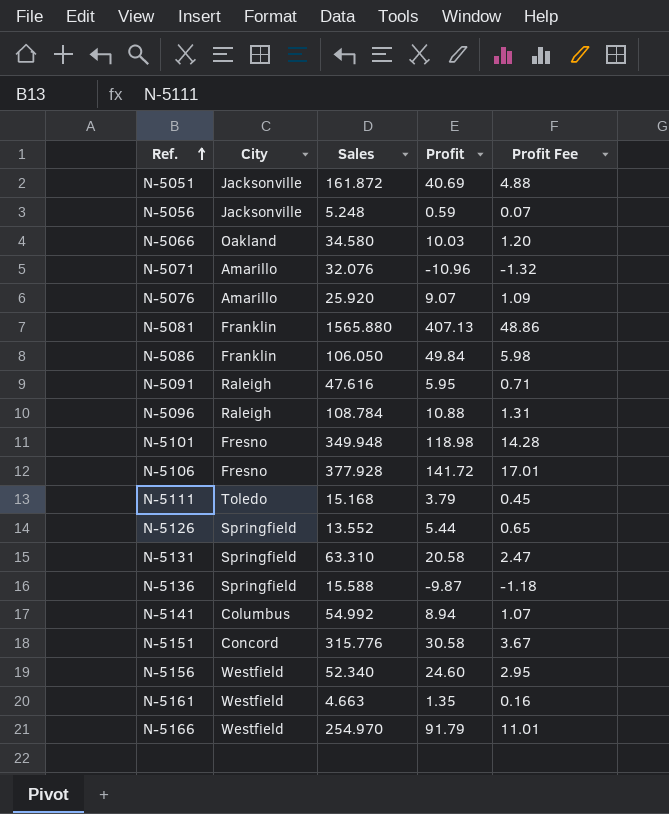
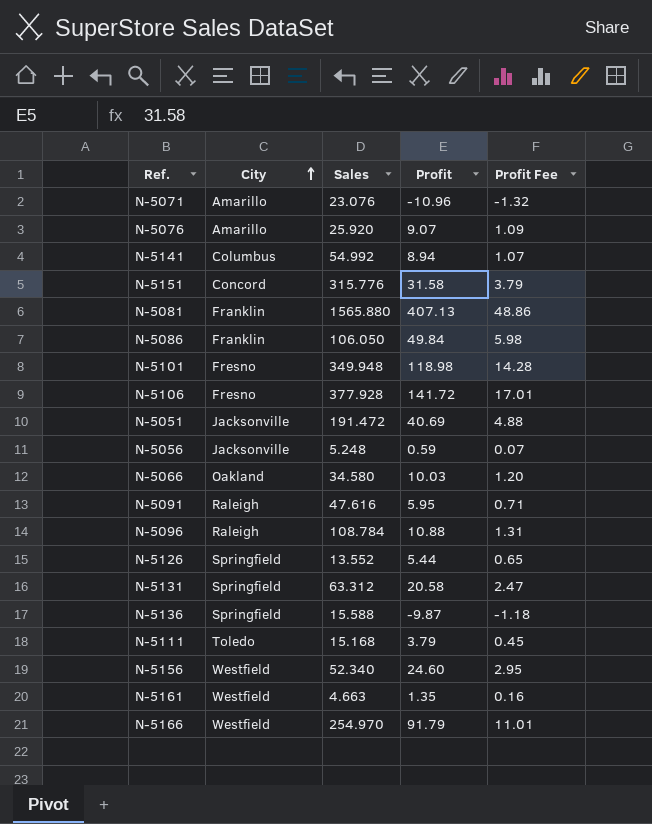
row order: Ref. ascending -> City ascending
N-5071 | Sales: 32.076 -> 23.076
N-5151 | Profit: 30.58 -> 31.58
N-5151 | Profit Fee: 3.67 -> 3.79
N-5051 | Sales: 161.872 -> 191.472
N-5131 | Sales: 63.310 -> 63.312

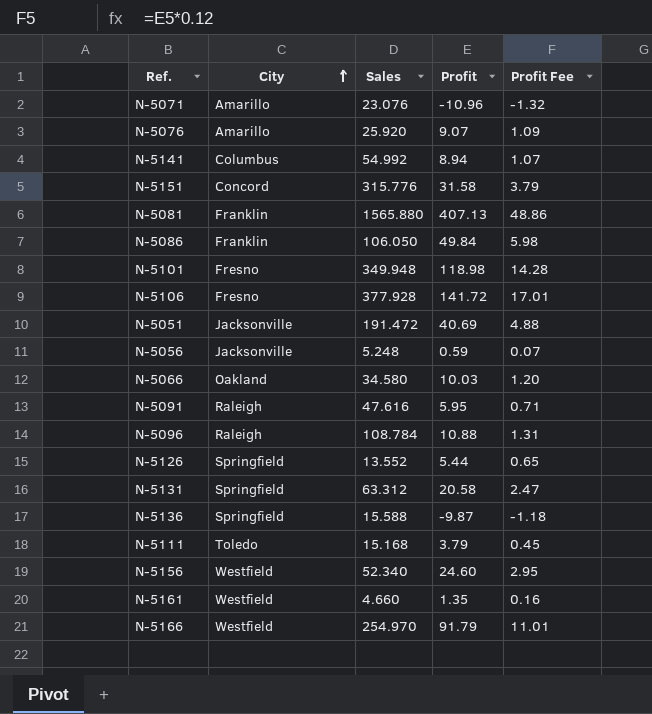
N-5161 | Sales: 4.663 -> 4.660

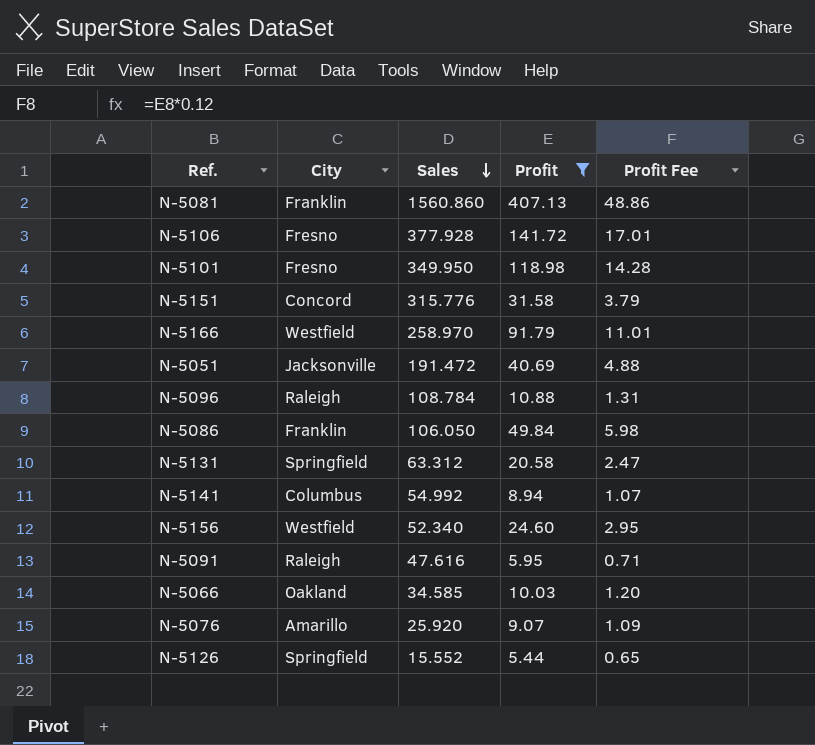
filter: none -> Profit >= 5.44
row order: City ascending -> Sales descending
N-5081 | Sales: 1565.880 -> 1560.860
N-5101 | Sales: 349.948 -> 349.950
N-5166 | Sales: 254.970 -> 258.970
N-5066 | Sales: 34.580 -> 34.585
N-5126 | Sales: 13.552 -> 15.552

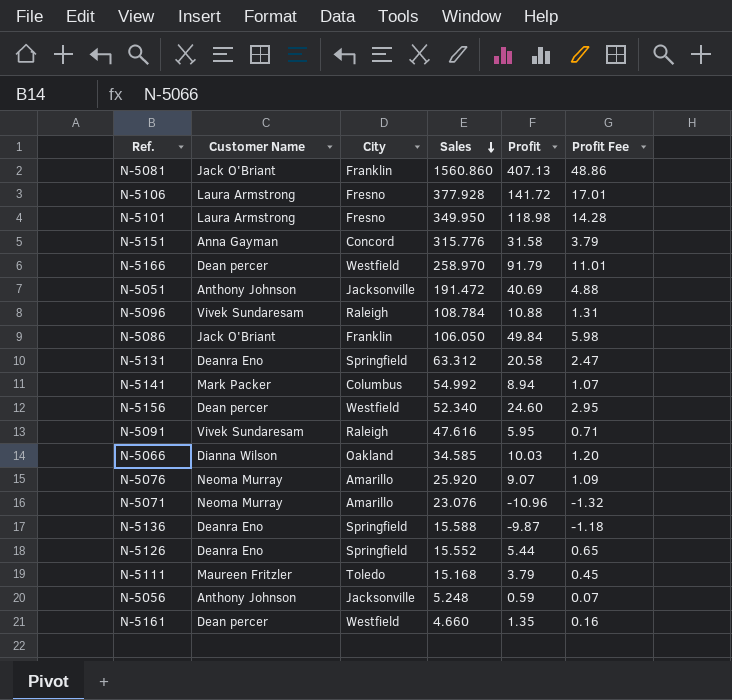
filter: Profit >= 5.44 -> none
column Customer Name | position: none -> 2

